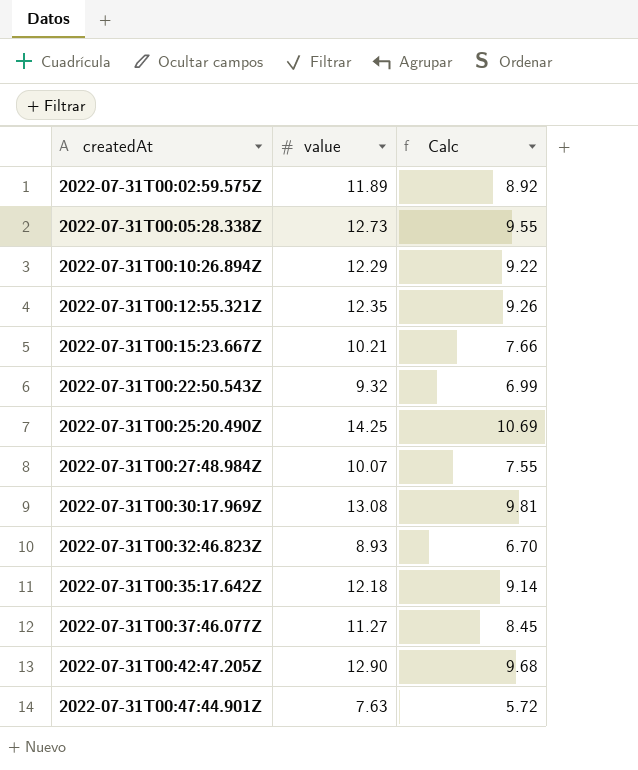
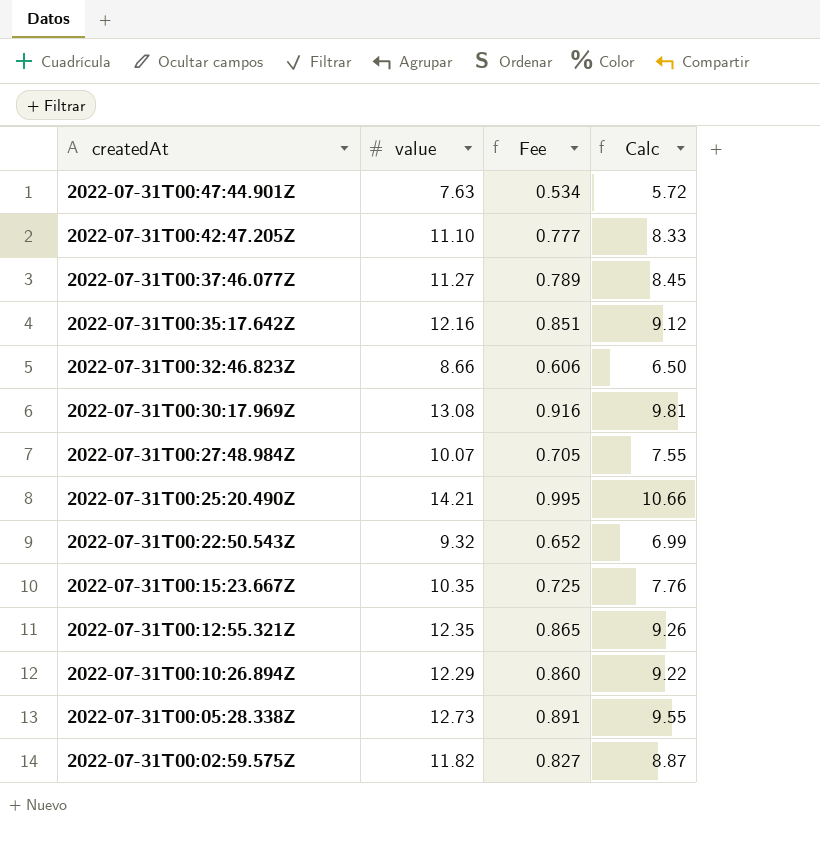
row order: createdAt ascending -> createdAt descending
column Fee | formula: none -> [value] * 0.07
2022-07-31T00:42:47.205Z | value: 12.90 -> 11.10
2022-07-31T00:42:47.205Z | Calc: 9.68 -> 8.33
2022-07-31T00:35:17.642Z | value: 12.18 -> 12.16
2022-07-31T00:35:17.642Z | Calc: 9.14 -> 9.12
2022-07-31T00:32:46.823Z | value: 8.93 -> 8.66
2022-07-31T00:32:46.823Z | Calc: 6.70 -> 6.50
2022-07-31T00:25:20.490Z | value: 14.25 -> 14.21
2022-07-31T00:25:20.490Z | Calc: 10.69 -> 10.66
2022-07-31T00:15:23.667Z | value: 10.21 -> 10.35
2022-07-31T00:15:23.667Z | Calc: 7.66 -> 7.76
2022-07-31T00:02:59.575Z | value: 11.89 -> 11.82
2022-07-31T00:02:59.575Z | Calc: 8.92 -> 8.87

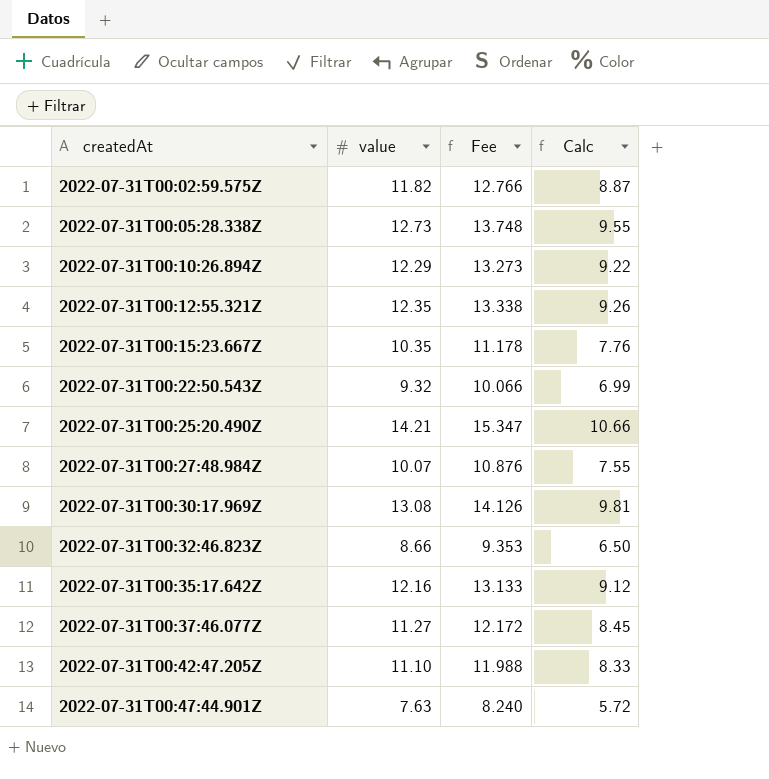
row order: createdAt descending -> createdAt ascending
column Fee | formula: [value] * 0.07 -> [value] * 1.08

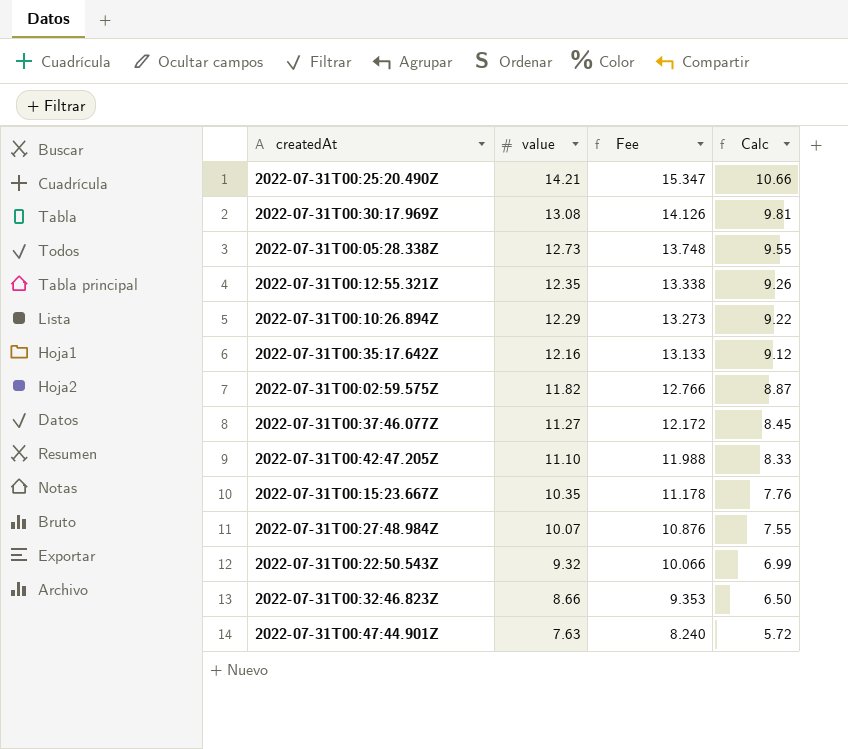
row order: createdAt ascending -> value descending

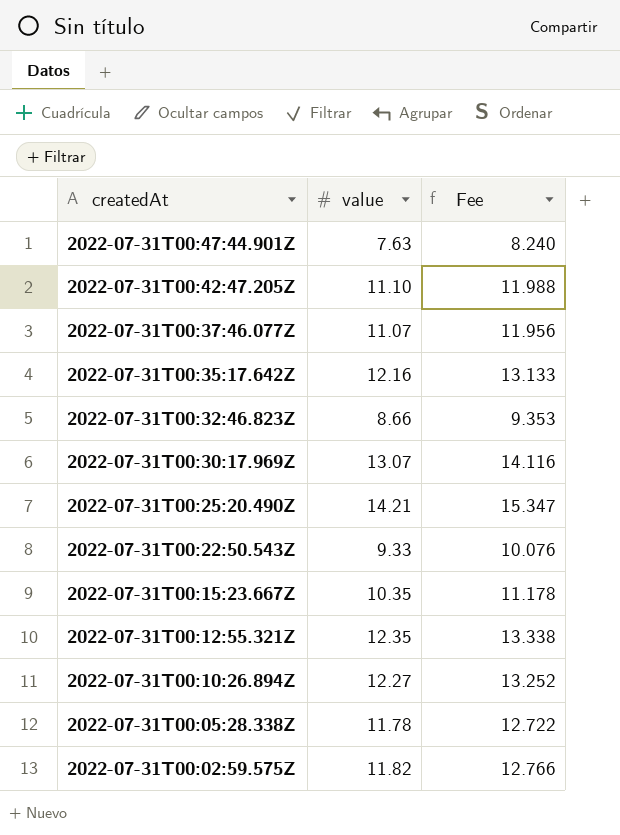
row order: value descending -> createdAt descending
column Calc | formula: [value] * 0.75 -> none
row 2022-07-31T00:27:48.984Z: 10.07 | 10.876 | 7.55 -> none
2022-07-31T00:37:46.077Z | value: 11.27 -> 11.07
2022-07-31T00:37:46.077Z | Fee: 12.172 -> 11.956
2022-07-31T00:30:17.969Z | value: 13.08 -> 13.07
2022-07-31T00:30:17.969Z | Fee: 14.126 -> 14.116
2022-07-31T00:22:50.543Z | value: 9.32 -> 9.33
2022-07-31T00:22:50.543Z | Fee: 10.066 -> 10.076
2022-07-31T00:10:26.894Z | value: 12.29 -> 12.27
2022-07-31T00:10:26.894Z | Fee: 13.273 -> 13.252
2022-07-31T00:05:28.338Z | value: 12.73 -> 11.78
2022-07-31T00:05:28.338Z | Fee: 13.748 -> 12.722

